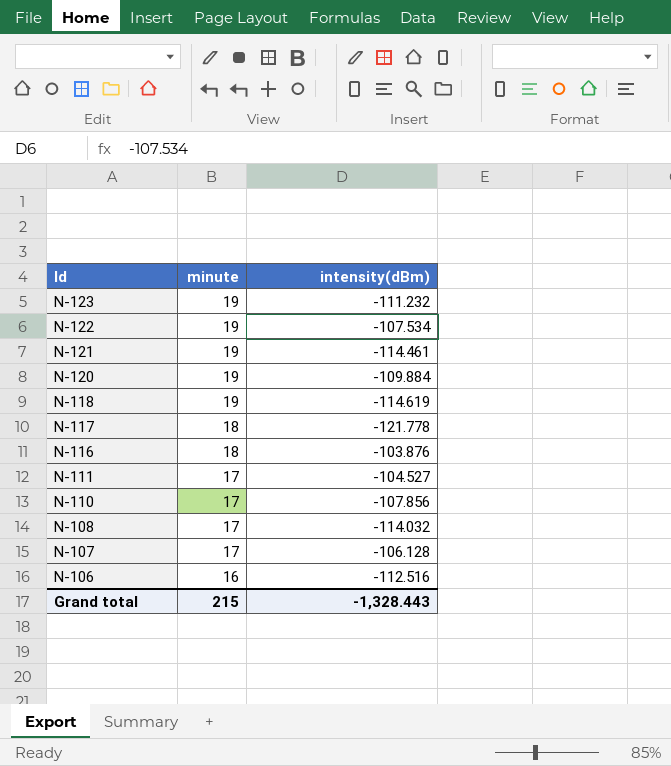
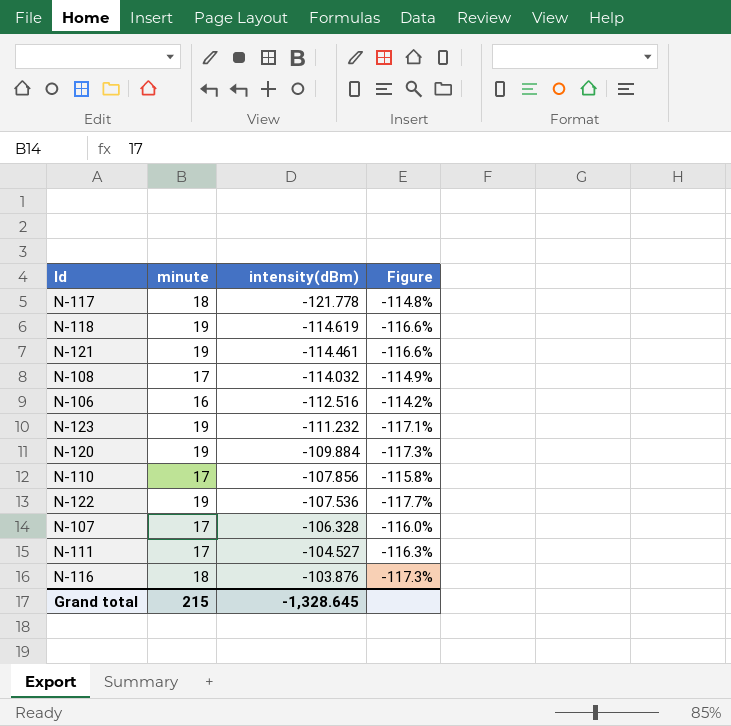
row order: Id descending -> intensity(dBm) ascending
column Figure | formula: none -> ([minute] - [intensity(dBm)]) / [intensity(dBm)]
N-122 | intensity(dBm): -107.534 -> -107.536
N-107 | intensity(dBm): -106.128 -> -106.328
Grand total | intensity(dBm): -1,328.443 -> -1,328.645

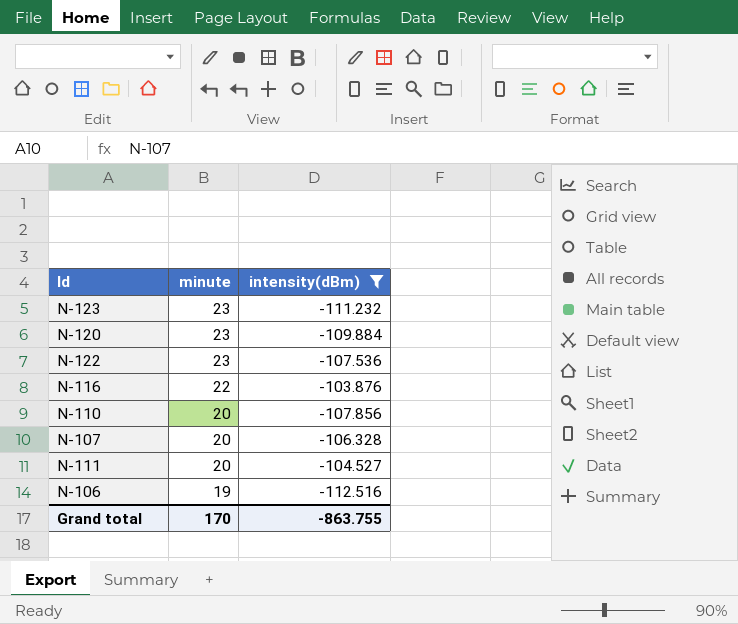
filter: none -> intensity(dBm) >= -112.516
row order: intensity(dBm) ascending -> minute descending
column Figure | formula: ([minute] - [intensity(dBm)]) / [intensity(dBm)] -> none
N-123 | minute: 19 -> 23
N-120 | minute: 19 -> 23
N-122 | minute: 19 -> 23
N-116 | minute: 18 -> 22
N-110 | minute: 17 -> 20
N-107 | minute: 17 -> 20
N-111 | minute: 17 -> 20
N-106 | minute: 16 -> 19
Grand total | minute: 215 -> 170
Grand total | intensity(dBm): -1,328.645 -> -863.755

